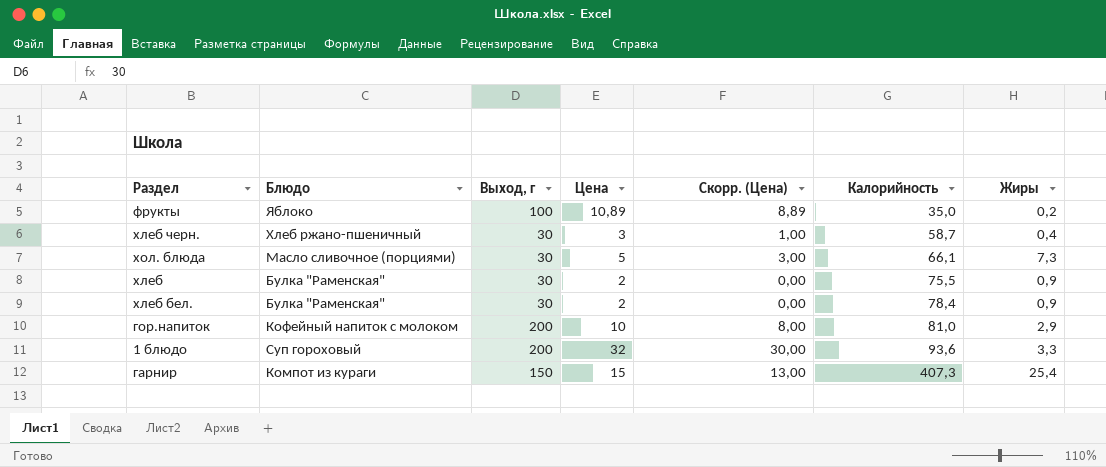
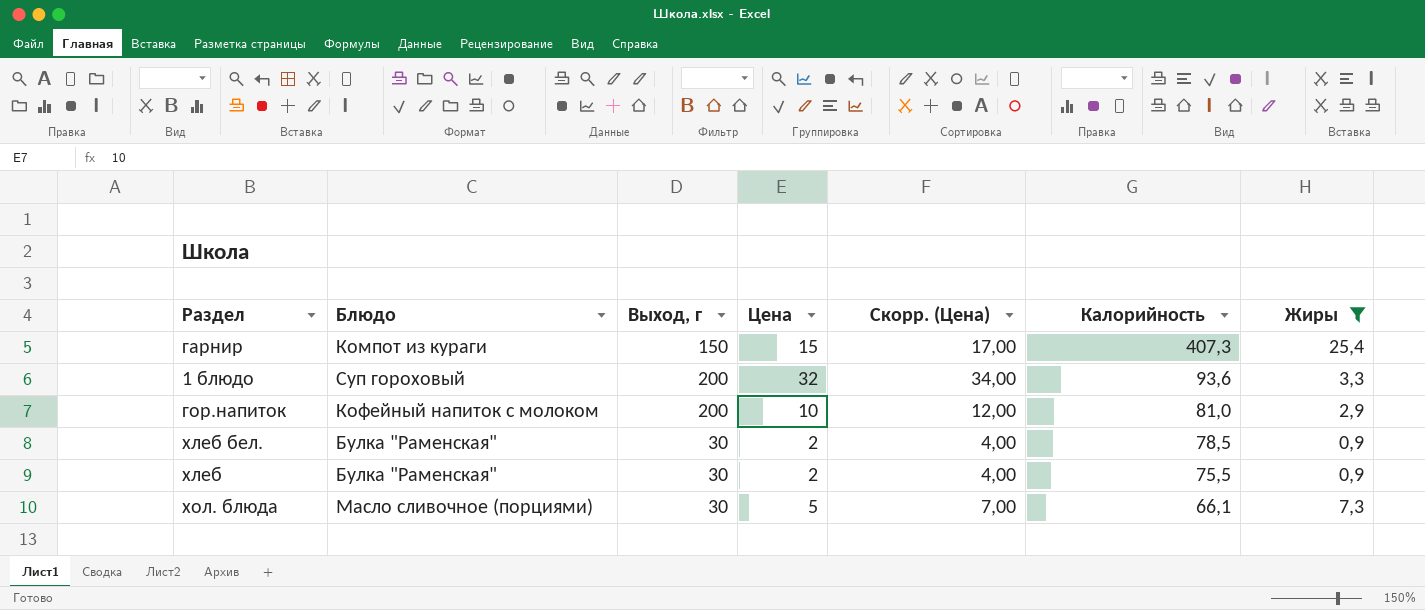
filter: none -> Жиры >= 0,9
row order: Калорийность ascending -> Калорийность descending
column Скорр. (Цена) | formula: [Цена] - 2 -> [Цена] + 2
хлеб бел. | Калорийность: 78,4 -> 78,5

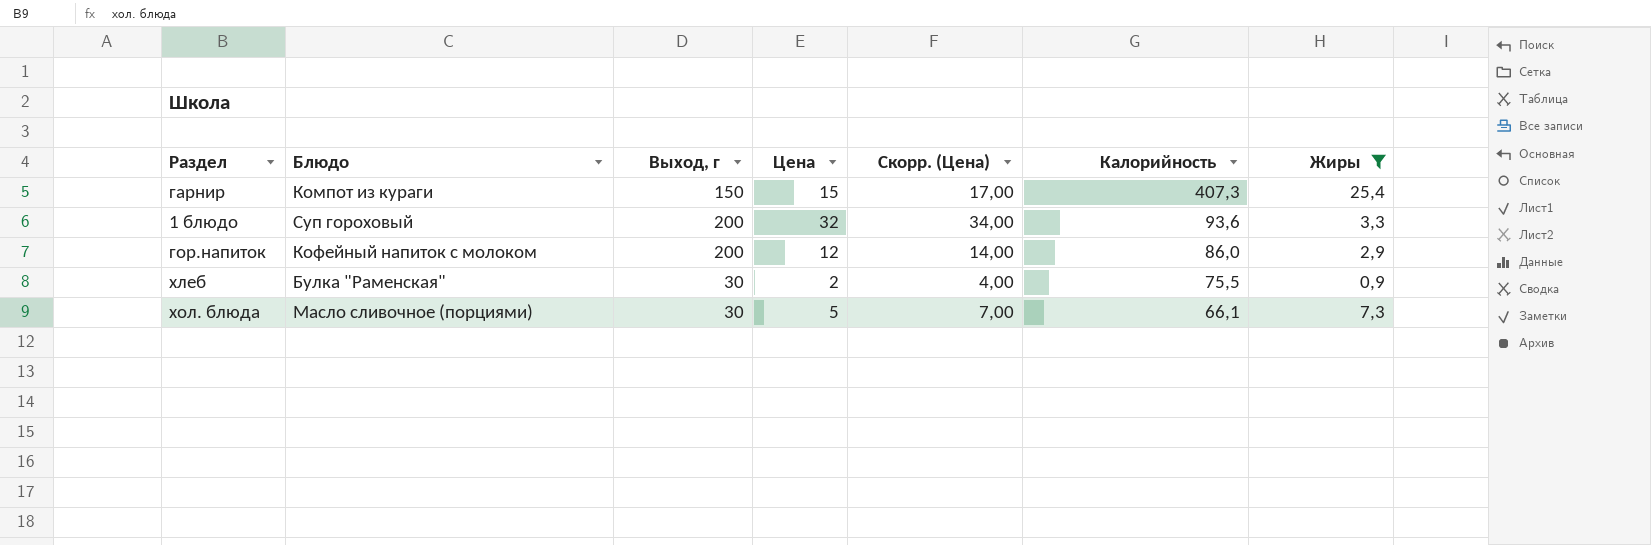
row хлеб бел.: Булка "Раменская" | 30 | 2 | 4,00 | 78,5 | 0,9 -> none
гор.напиток | Цена: 10 -> 12
гор.напиток | Скорр. (Цена): 12,00 -> 14,00
гор.напиток | Калорийность: 81,0 -> 86,0

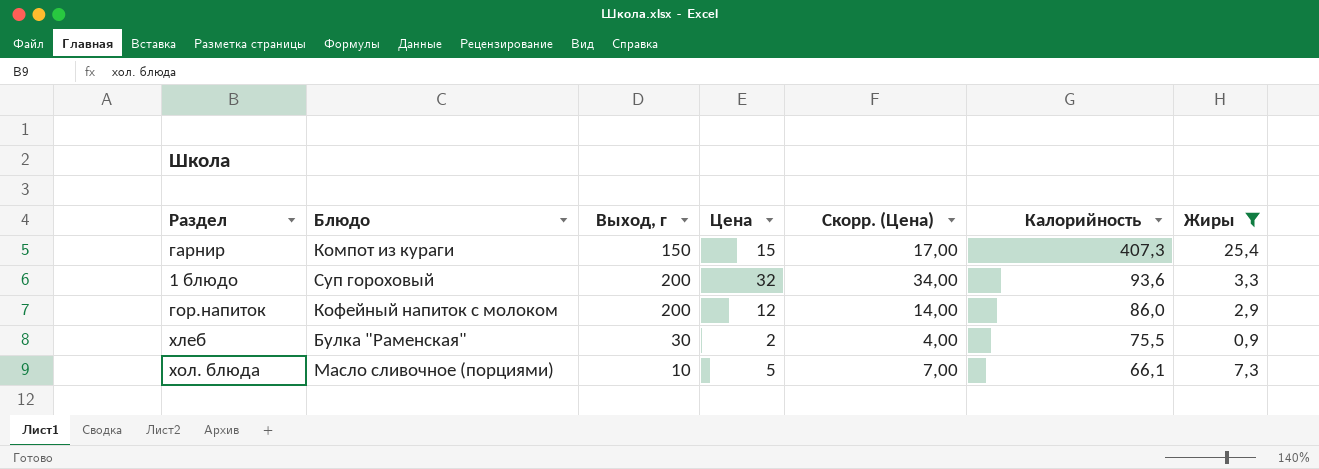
хол. блюда | Выход, г: 30 -> 10

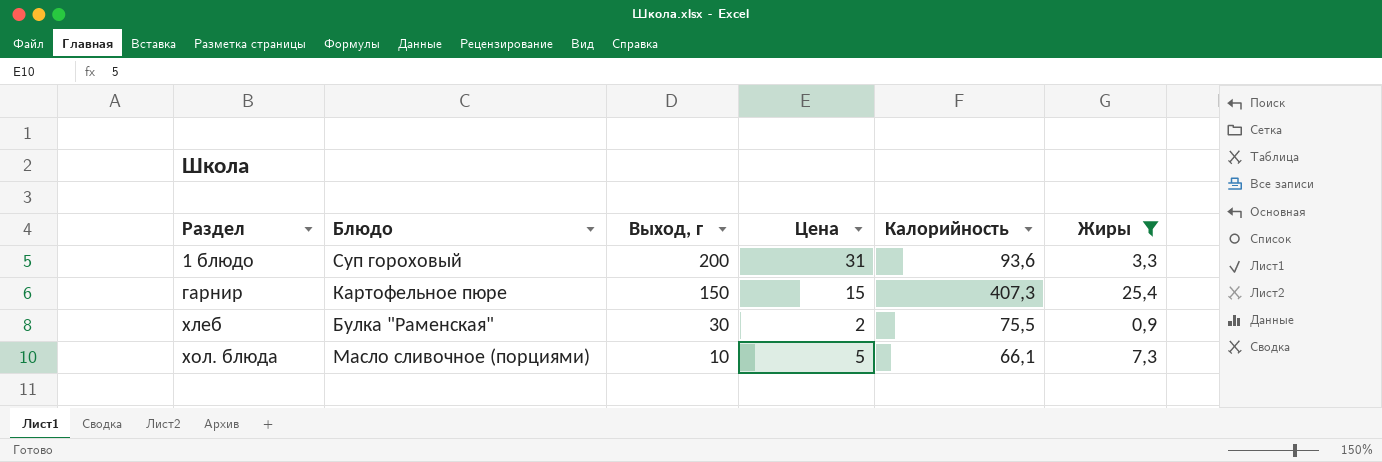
row order: Калорийность descending -> Раздел ascending
column Скорр. (Цена) | formula: [Цена] + 2 -> none
row гор.напиток: Кофейный напиток с молоком | 200 | 12 | 14,00 | 86,0 | 2,9 -> none
1 блюдо | Цена: 32 -> 31
гарнир | Блюдо: Компот из кураги -> Картофельное пюре

